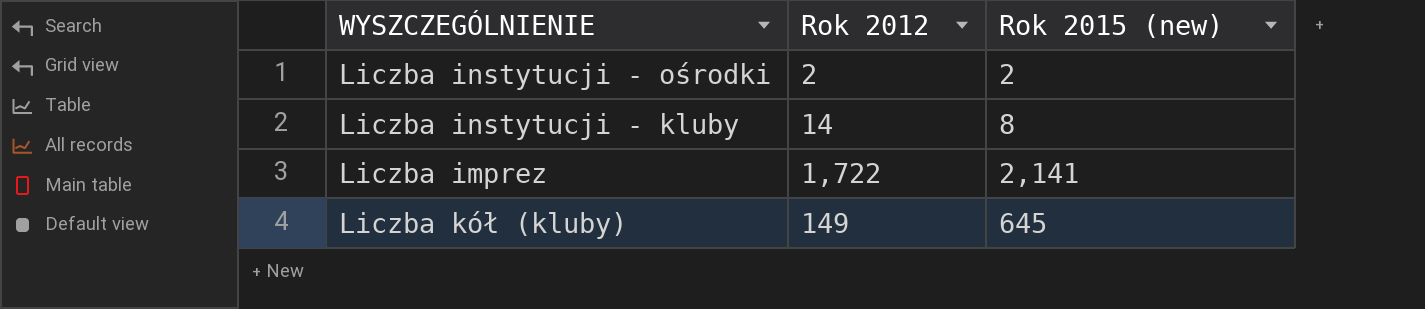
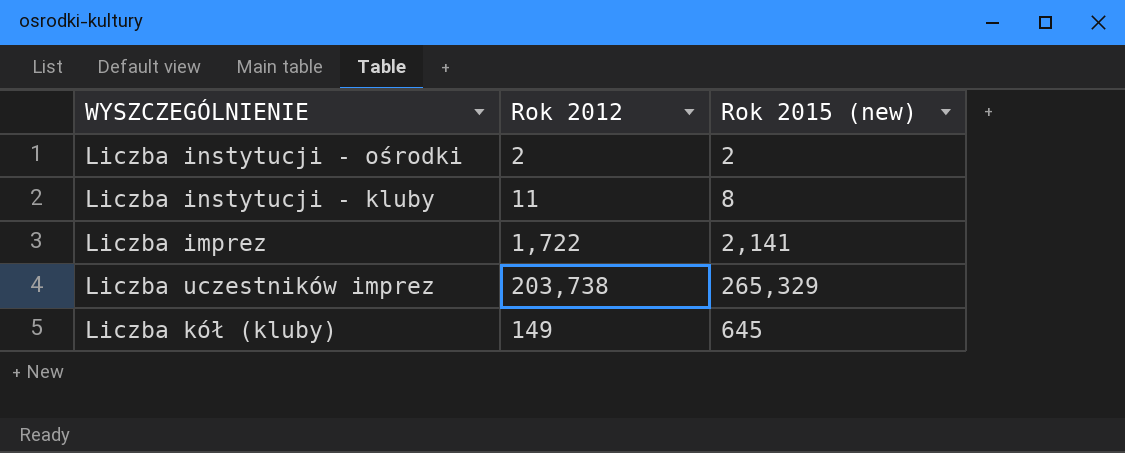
Liczba instytucji - kluby | Rok 2012: 14 -> 11
row Liczba uczestników imprez: none -> 203,738 | 265,329

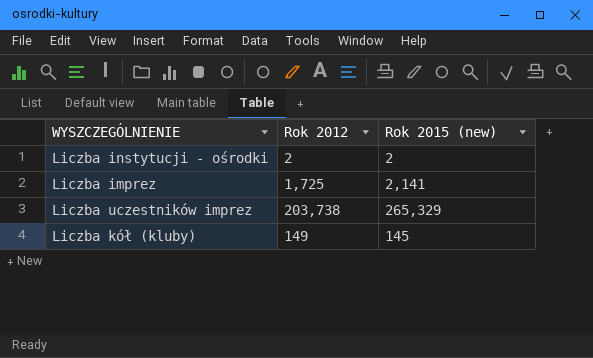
row Liczba instytucji - kluby: 11 | 8 -> none
Liczba imprez | Rok 2012: 1,722 -> 1,725
Liczba kół (kluby) | Rok 2015 (new): 645 -> 145

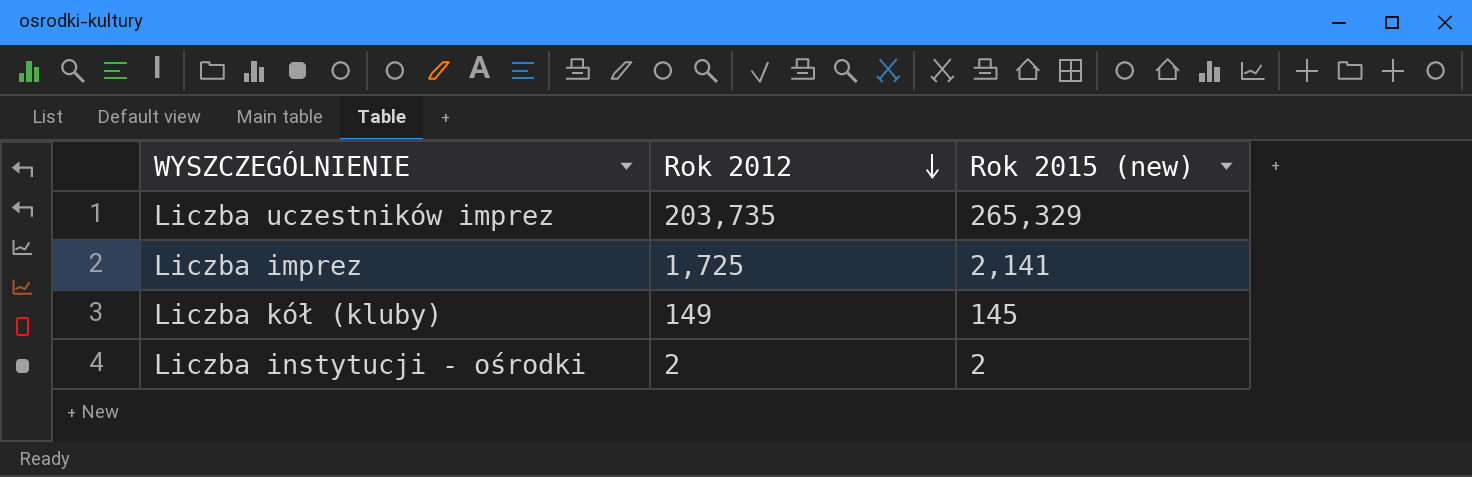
row order: none -> Rok 2012 descending
Liczba uczestników imprez | Rok 2012: 203,738 -> 203,735

